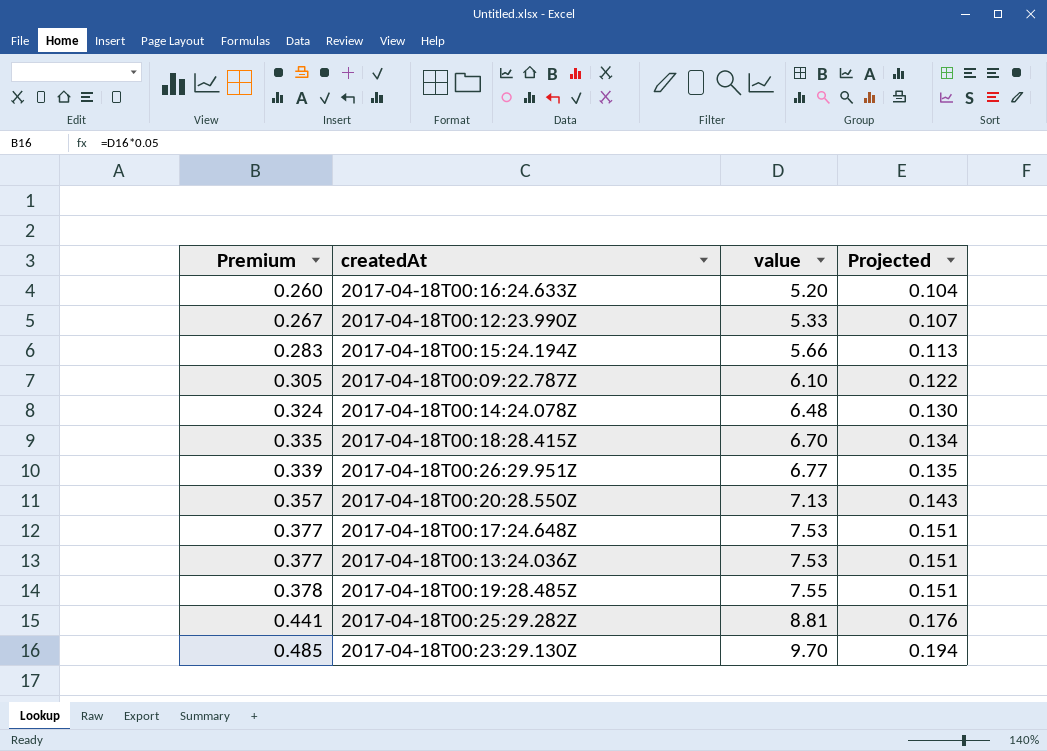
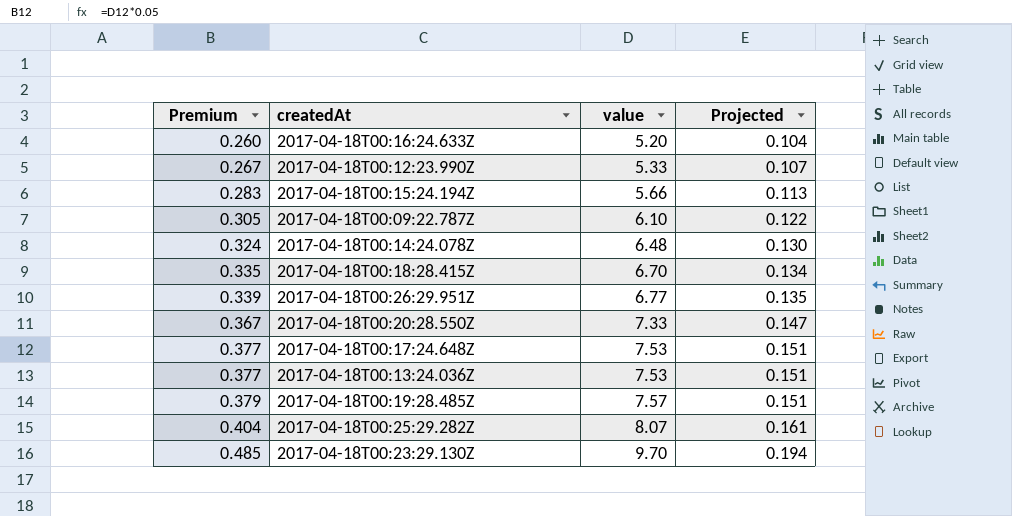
2017-04-18T00:20:28.550Z | Premium: 0.357 -> 0.367
2017-04-18T00:20:28.550Z | value: 7.13 -> 7.33
2017-04-18T00:20:28.550Z | Projected: 0.143 -> 0.147
2017-04-18T00:19:28.485Z | Premium: 0.378 -> 0.379
2017-04-18T00:19:28.485Z | value: 7.55 -> 7.57
2017-04-18T00:25:29.282Z | Premium: 0.441 -> 0.404
2017-04-18T00:25:29.282Z | value: 8.81 -> 8.07
2017-04-18T00:25:29.282Z | Projected: 0.176 -> 0.161

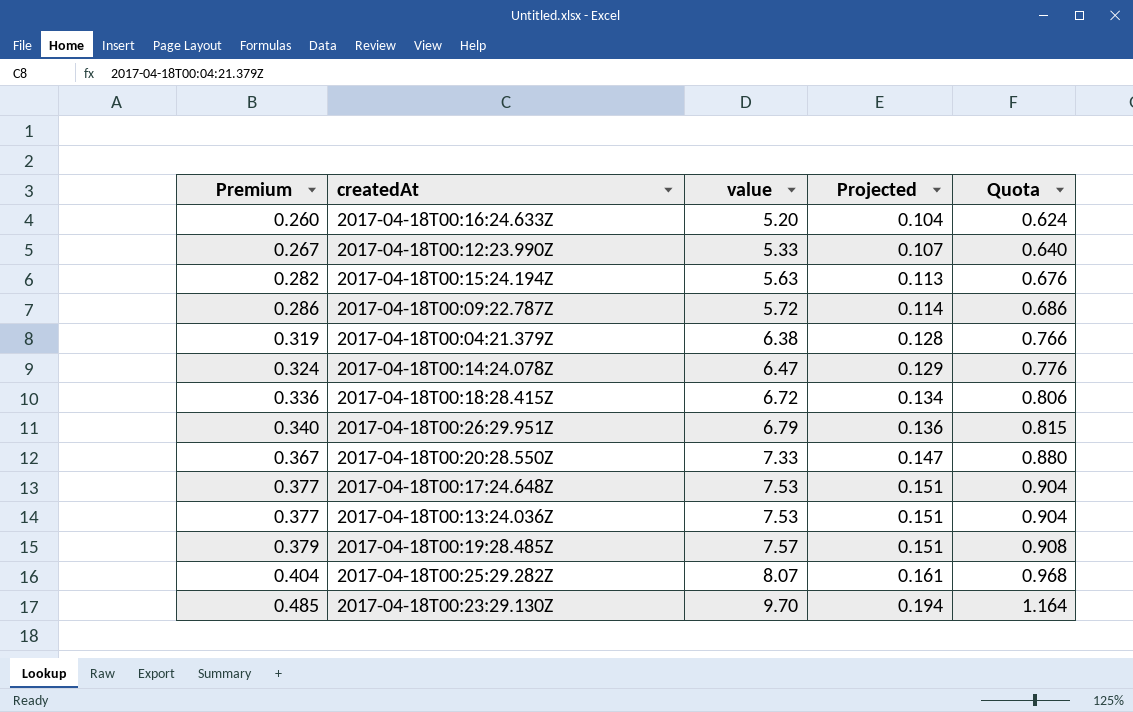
column Quota | formula: none -> [value] * 0.12
2017-04-18T00:15:24.194Z | Premium: 0.283 -> 0.282
2017-04-18T00:15:24.194Z | value: 5.66 -> 5.63
2017-04-18T00:09:22.787Z | Premium: 0.305 -> 0.286
2017-04-18T00:09:22.787Z | value: 6.10 -> 5.72
2017-04-18T00:09:22.787Z | Projected: 0.122 -> 0.114
row 2017-04-18T00:04:21.379Z: none -> 0.319 | 6.38 | 0.128 | 0.766
2017-04-18T00:14:24.078Z | value: 6.48 -> 6.47
2017-04-18T00:14:24.078Z | Projected: 0.130 -> 0.129
2017-04-18T00:18:28.415Z | Premium: 0.335 -> 0.336
2017-04-18T00:18:28.415Z | value: 6.70 -> 6.72
2017-04-18T00:26:29.951Z | Premium: 0.339 -> 0.340
2017-04-18T00:26:29.951Z | value: 6.77 -> 6.79
2017-04-18T00:26:29.951Z | Projected: 0.135 -> 0.136

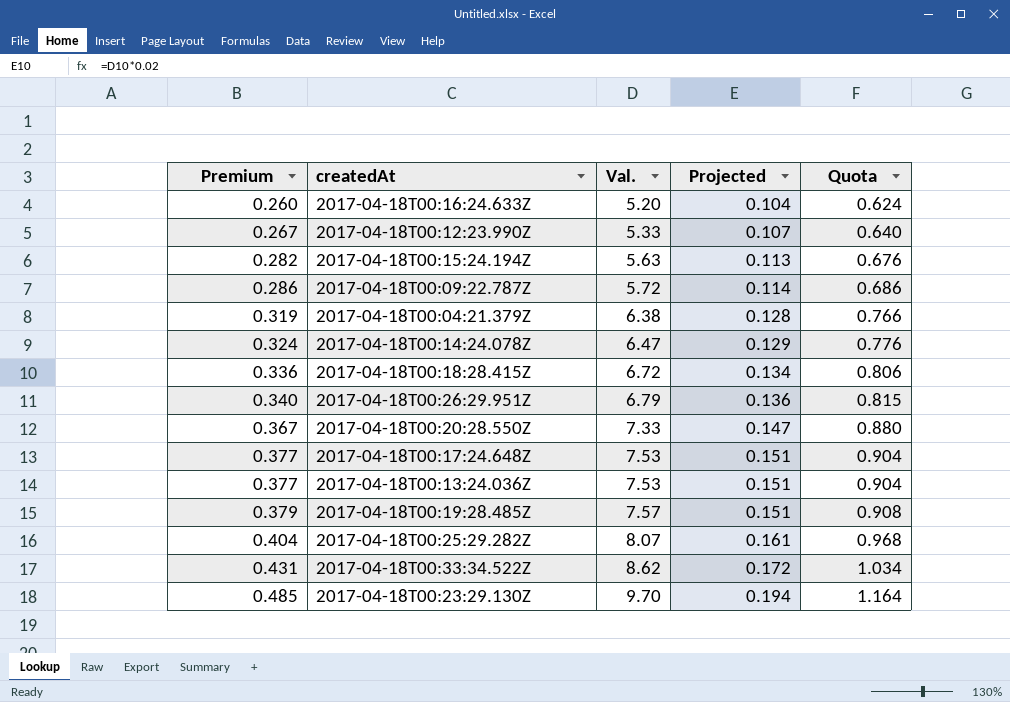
column name: value -> Val.
row 2017-04-18T00:33:34.522Z: none -> 0.431 | 8.62 | 0.172 | 1.034

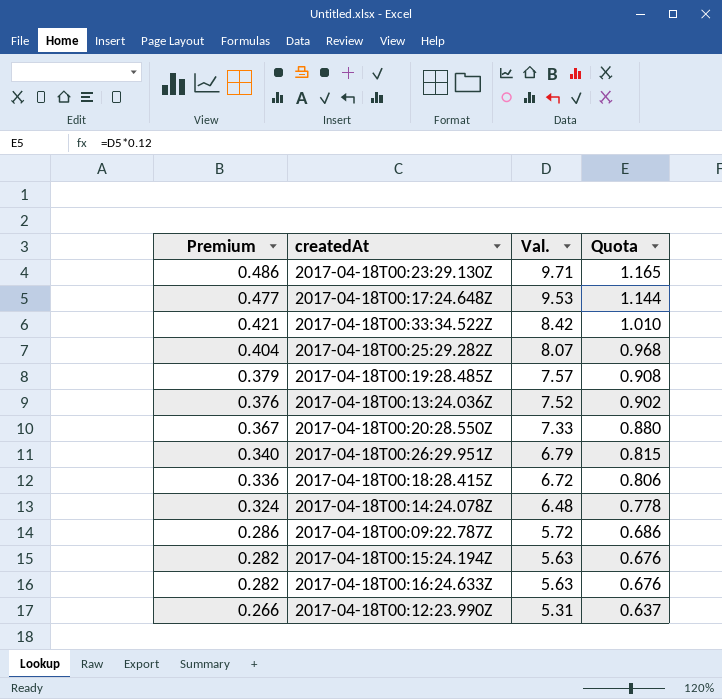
row order: Premium ascending -> Premium descending
column Projected | formula: [Val.] * 0.02 -> none
row 2017-04-18T00:04:21.379Z: 0.319 | 6.38 | 0.128 | 0.766 -> none
2017-04-18T00:23:29.130Z | Premium: 0.485 -> 0.486
2017-04-18T00:23:29.130Z | Val.: 9.70 -> 9.71
2017-04-18T00:23:29.130Z | Quota: 1.164 -> 1.165
2017-04-18T00:17:24.648Z | Premium: 0.377 -> 0.477
2017-04-18T00:17:24.648Z | Val.: 7.53 -> 9.53
2017-04-18T00:17:24.648Z | Quota: 0.904 -> 1.144
2017-04-18T00:33:34.522Z | Premium: 0.431 -> 0.421
2017-04-18T00:33:34.522Z | Val.: 8.62 -> 8.42
2017-04-18T00:33:34.522Z | Quota: 1.034 -> 1.010
2017-04-18T00:13:24.036Z | Premium: 0.377 -> 0.376
2017-04-18T00:13:24.036Z | Val.: 7.53 -> 7.52
2017-04-18T00:13:24.036Z | Quota: 0.904 -> 0.902
2017-04-18T00:14:24.078Z | Val.: 6.47 -> 6.48
2017-04-18T00:14:24.078Z | Quota: 0.776 -> 0.778
2017-04-18T00:16:24.633Z | Premium: 0.260 -> 0.282
2017-04-18T00:16:24.633Z | Val.: 5.20 -> 5.63
2017-04-18T00:16:24.633Z | Quota: 0.624 -> 0.676
2017-04-18T00:12:23.990Z | Premium: 0.267 -> 0.266
2017-04-18T00:12:23.990Z | Val.: 5.33 -> 5.31
2017-04-18T00:12:23.990Z | Quota: 0.640 -> 0.637

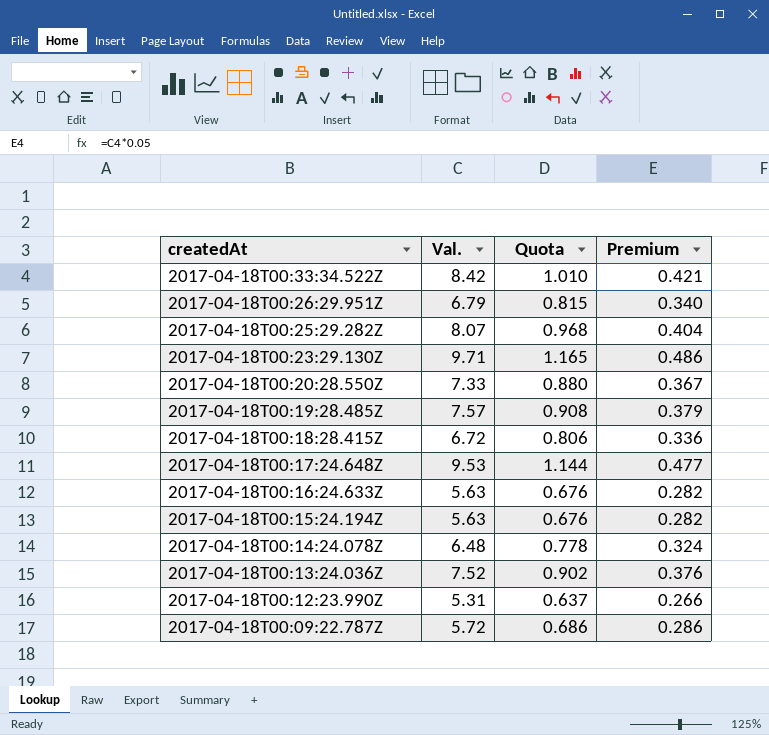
row order: Premium descending -> createdAt descending
column Premium | position: 1 -> 4

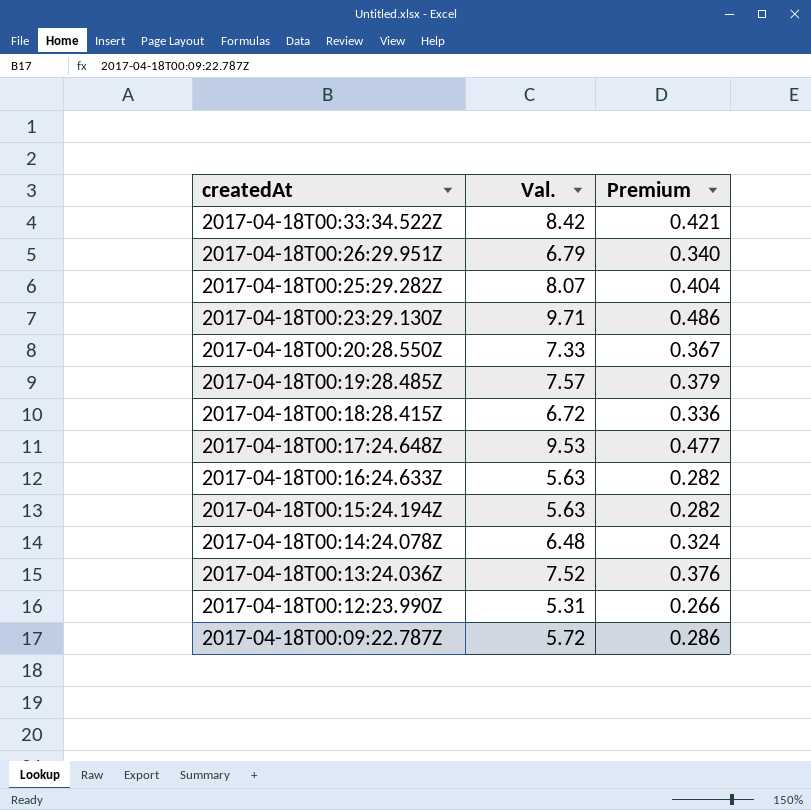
column Quota | formula: [Val.] * 0.12 -> none

